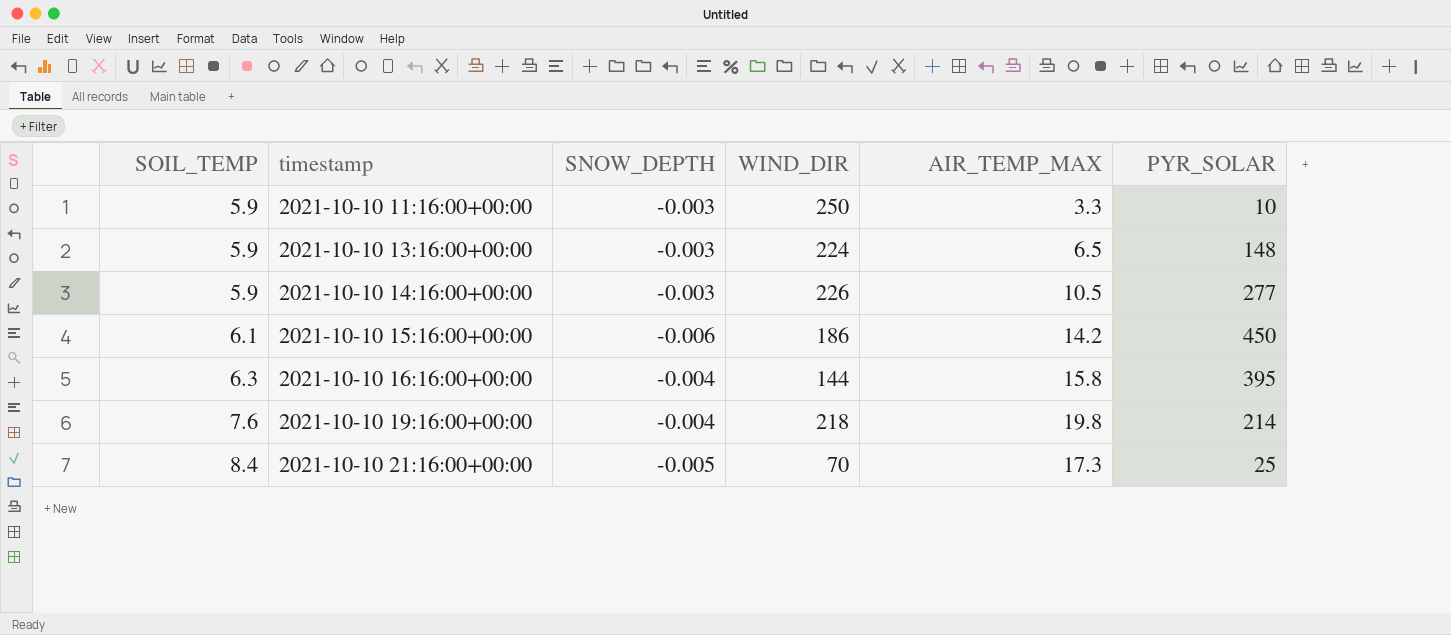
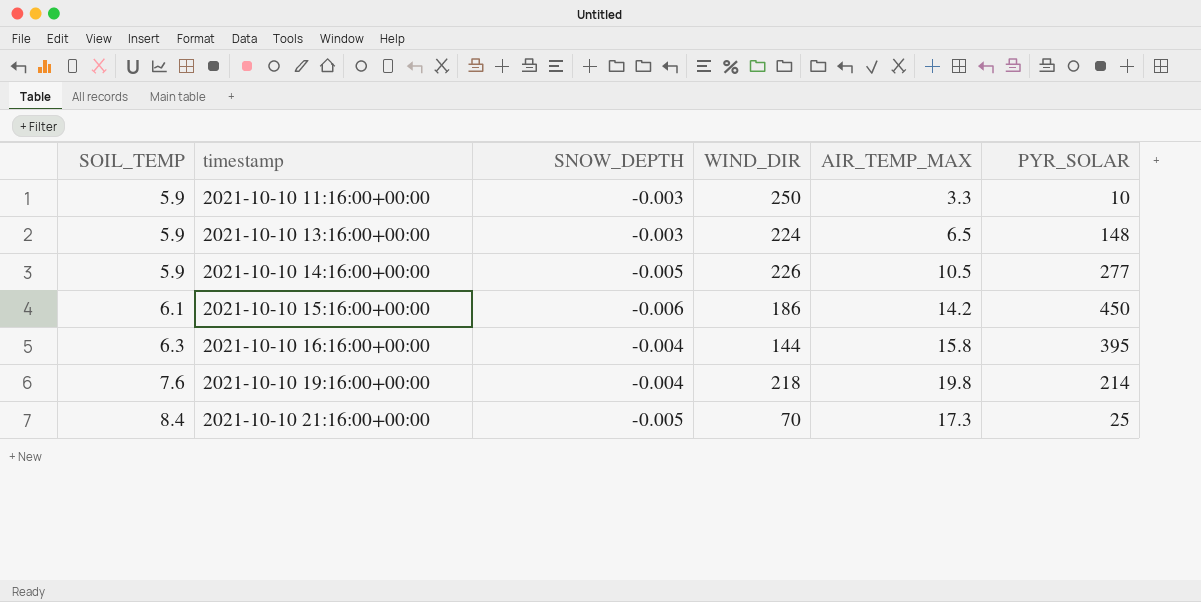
2021-10-10 14:16:00+00:00 | SNOW_DEPTH: -0.003 -> -0.005

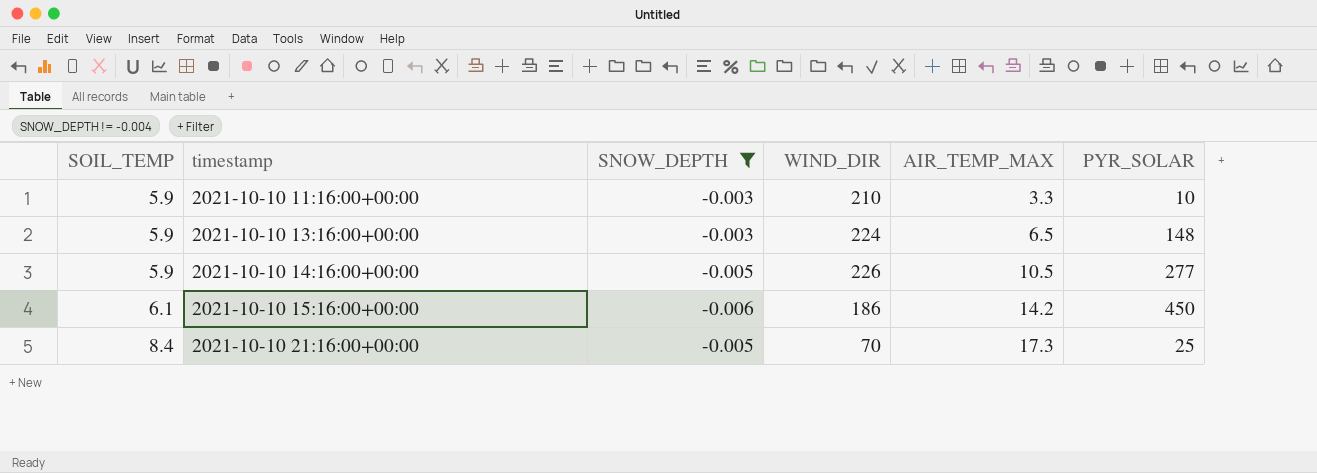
filter: none -> SNOW_DEPTH != -0.004
2021-10-10 11:16:00+00:00 | WIND_DIR: 250 -> 210

